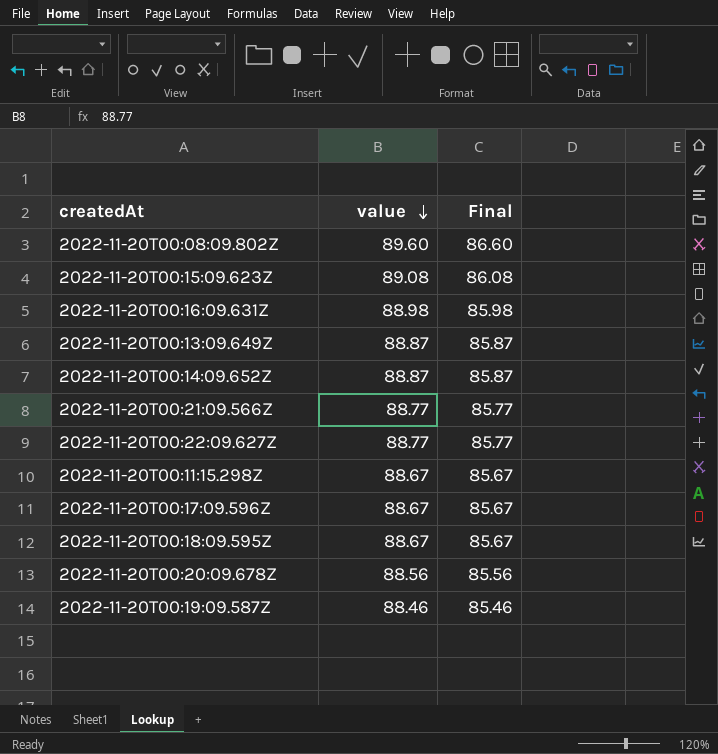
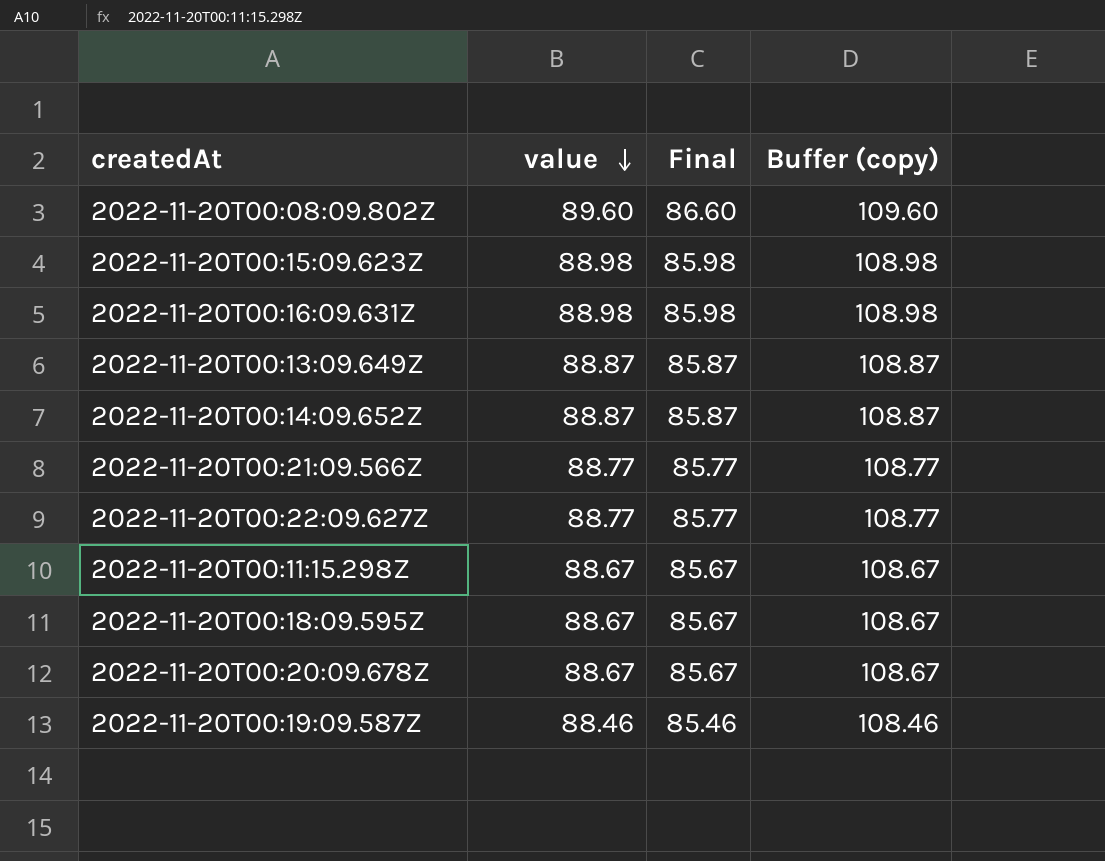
column Buffer (copy) | formula: none -> [value] + 20
row 2022-11-20T00:17:09.596Z: 88.67 | 85.67 -> none
2022-11-20T00:15:09.623Z | value: 89.08 -> 88.98
2022-11-20T00:15:09.623Z | Final: 86.08 -> 85.98
2022-11-20T00:20:09.678Z | value: 88.56 -> 88.67
2022-11-20T00:20:09.678Z | Final: 85.56 -> 85.67

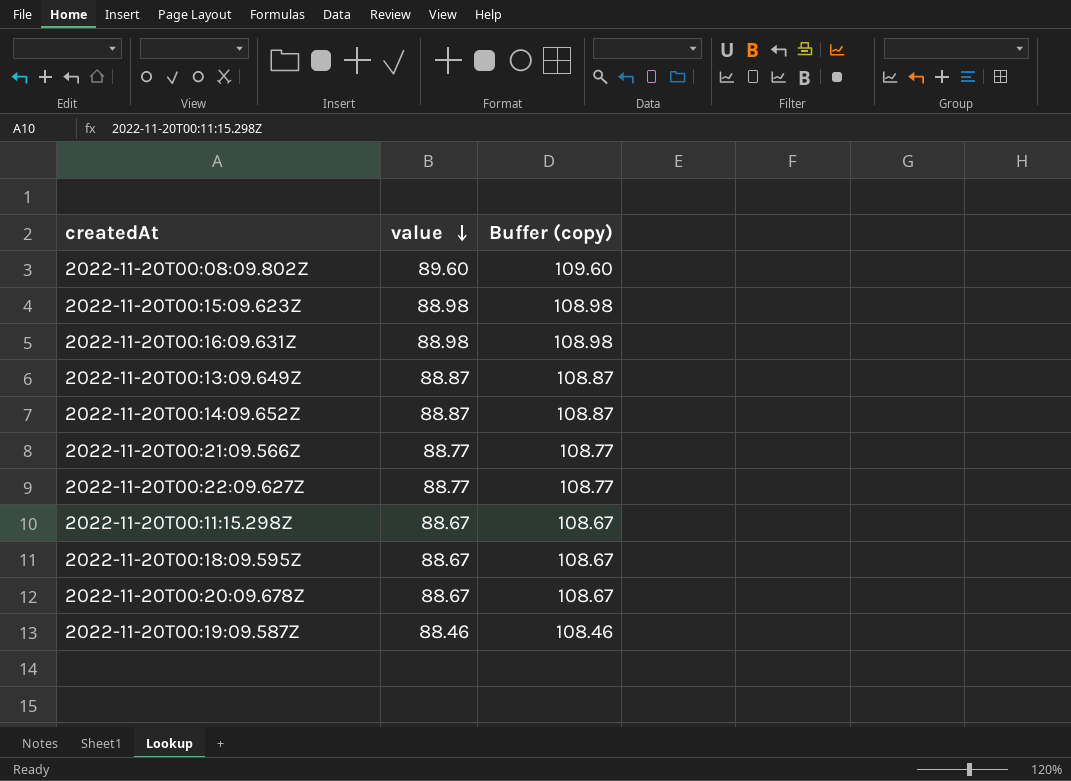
column Final | formula: [value] - 3 -> none

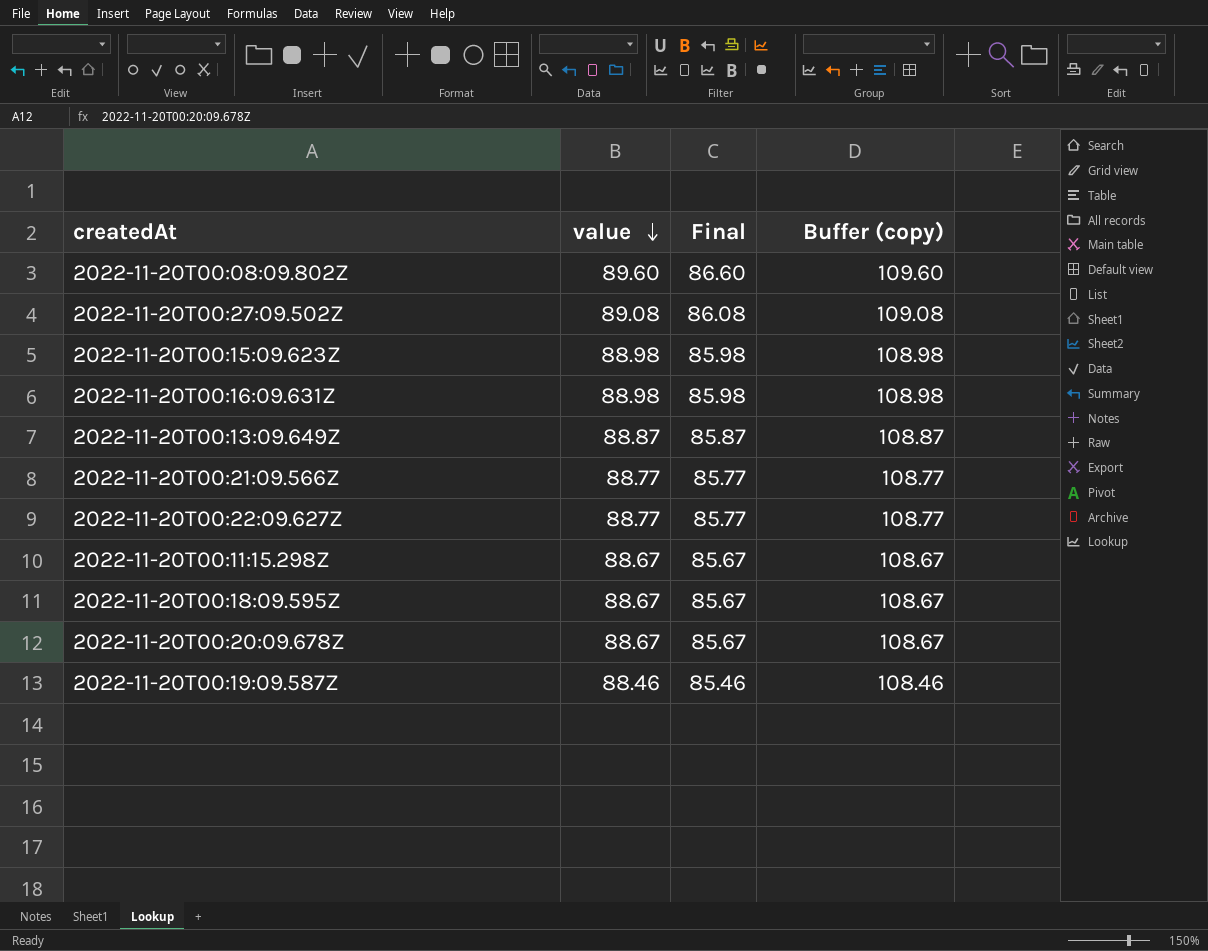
column Final | formula: none -> [value] - 3
row 2022-11-20T00:14:09.652Z: 88.87 | 108.87 -> none
row 2022-11-20T00:27:09.502Z: none -> 89.08 | 86.08 | 109.08

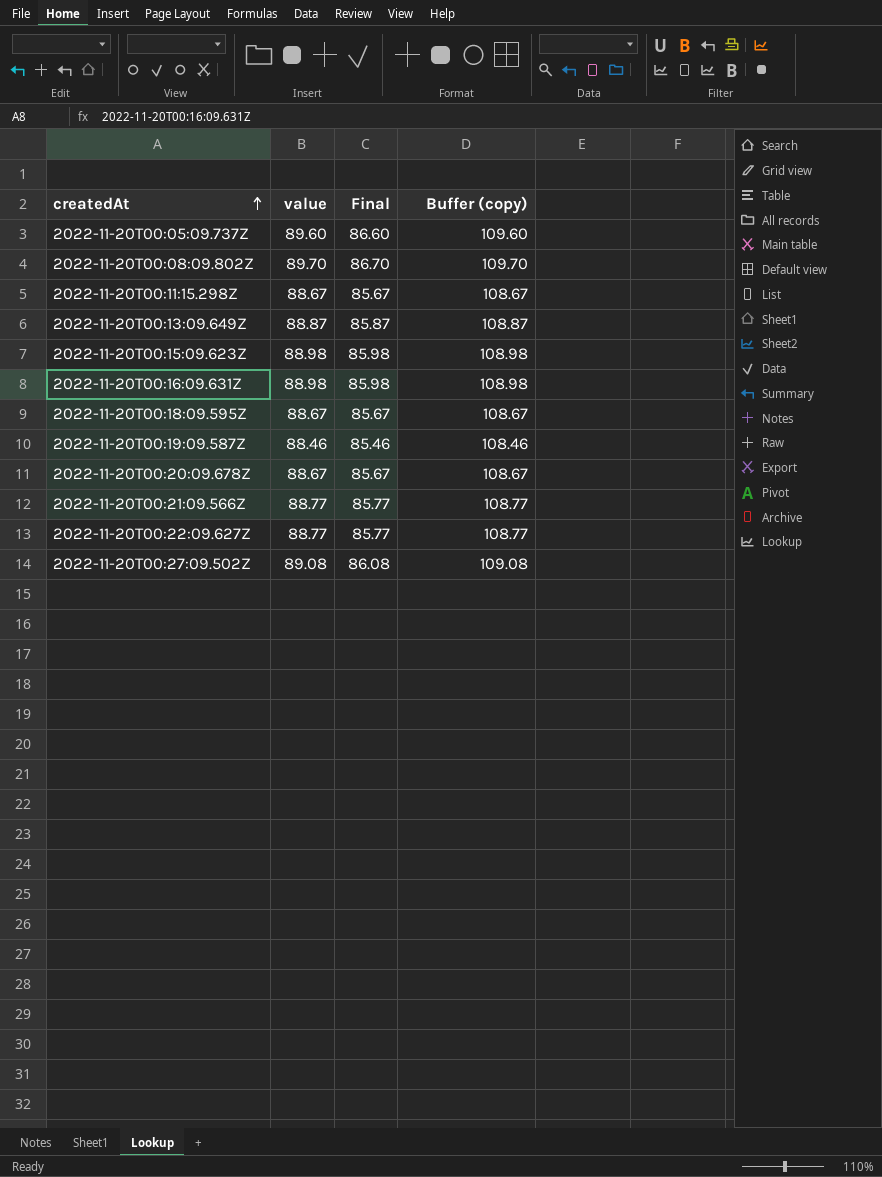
row order: value descending -> createdAt ascending
row 2022-11-20T00:05:09.737Z: none -> 89.60 | 86.60 | 109.60
2022-11-20T00:08:09.802Z | value: 89.60 -> 89.70
2022-11-20T00:08:09.802Z | Final: 86.60 -> 86.70
2022-11-20T00:08:09.802Z | Buffer (copy): 109.60 -> 109.70

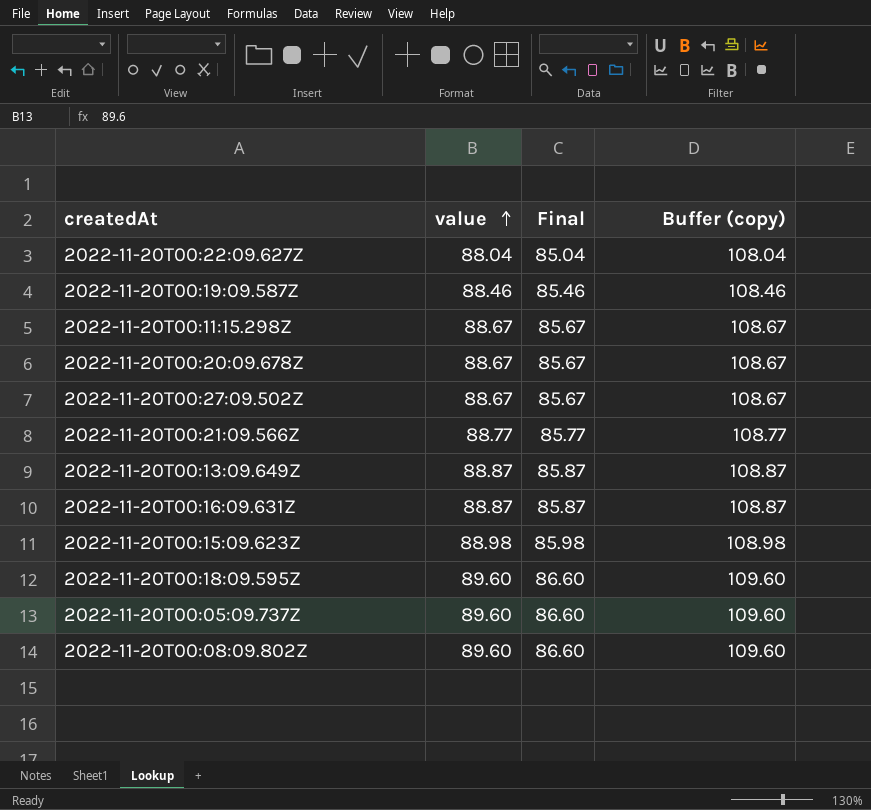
row order: createdAt ascending -> value ascending
2022-11-20T00:22:09.627Z | value: 88.77 -> 88.04
2022-11-20T00:22:09.627Z | Final: 85.77 -> 85.04
2022-11-20T00:22:09.627Z | Buffer (copy): 108.77 -> 108.04
2022-11-20T00:27:09.502Z | value: 89.08 -> 88.67
2022-11-20T00:27:09.502Z | Final: 86.08 -> 85.67
2022-11-20T00:27:09.502Z | Buffer (copy): 109.08 -> 108.67
2022-11-20T00:16:09.631Z | value: 88.98 -> 88.87
2022-11-20T00:16:09.631Z | Final: 85.98 -> 85.87
2022-11-20T00:16:09.631Z | Buffer (copy): 108.98 -> 108.87
2022-11-20T00:18:09.595Z | value: 88.67 -> 89.60
2022-11-20T00:18:09.595Z | Final: 85.67 -> 86.60
2022-11-20T00:18:09.595Z | Buffer (copy): 108.67 -> 109.60
2022-11-20T00:08:09.802Z | value: 89.70 -> 89.60
2022-11-20T00:08:09.802Z | Final: 86.70 -> 86.60
2022-11-20T00:08:09.802Z | Buffer (copy): 109.70 -> 109.60

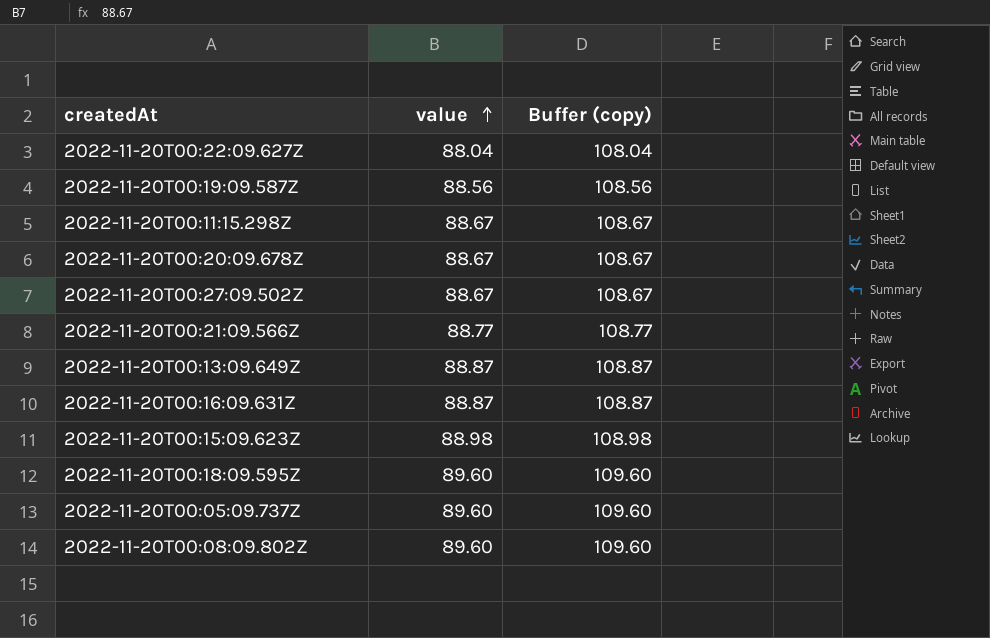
column Final | formula: [value] - 3 -> none
2022-11-20T00:19:09.587Z | value: 88.46 -> 88.56
2022-11-20T00:19:09.587Z | Buffer (copy): 108.46 -> 108.56

